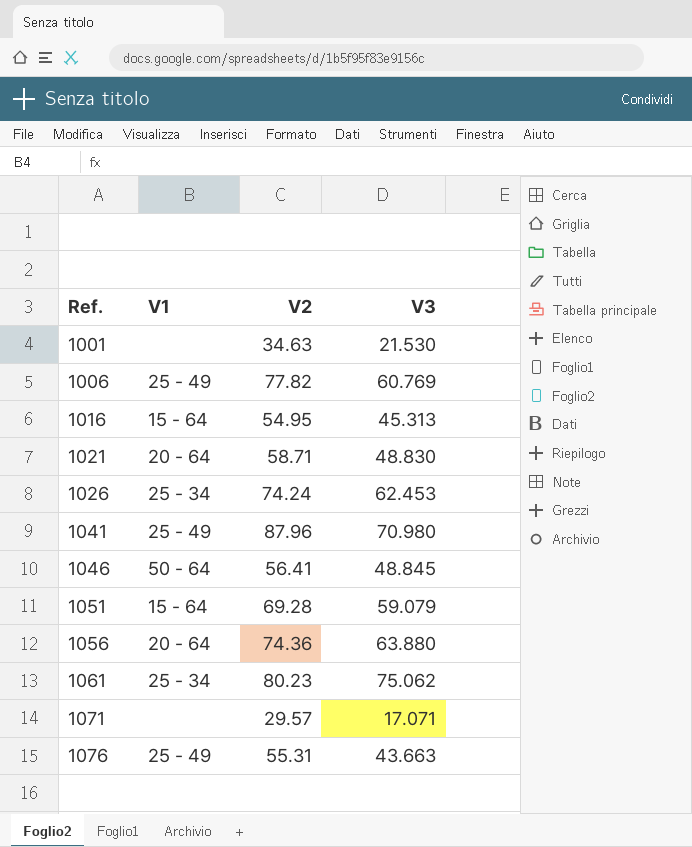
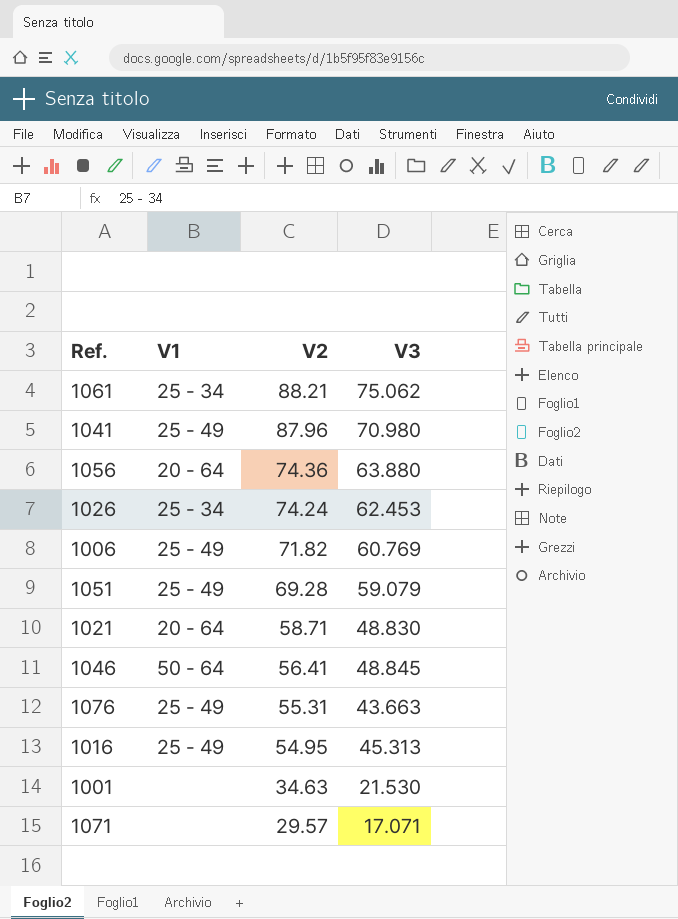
row order: Ref. ascending -> V2 descending
1061 | V2: 80.23 -> 88.21
1006 | V2: 77.82 -> 71.82
1051 | V1: 15 - 64 -> 25 - 49
1016 | V1: 15 - 64 -> 25 - 49

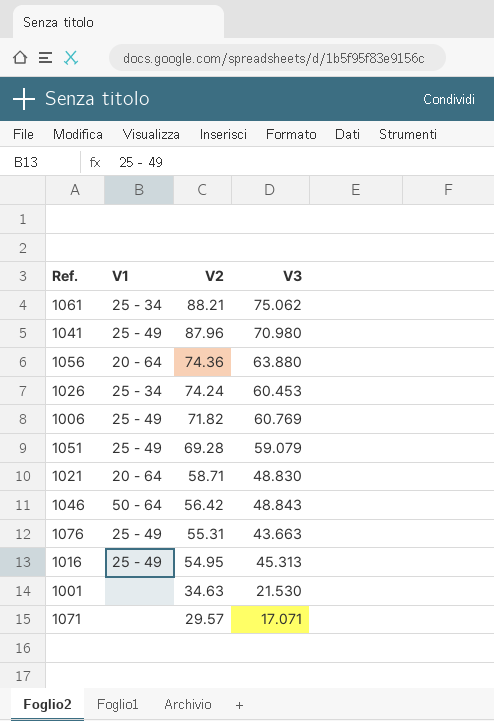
1026 | V3: 62.453 -> 60.453
1046 | V2: 56.41 -> 56.42
1046 | V3: 48.845 -> 48.843

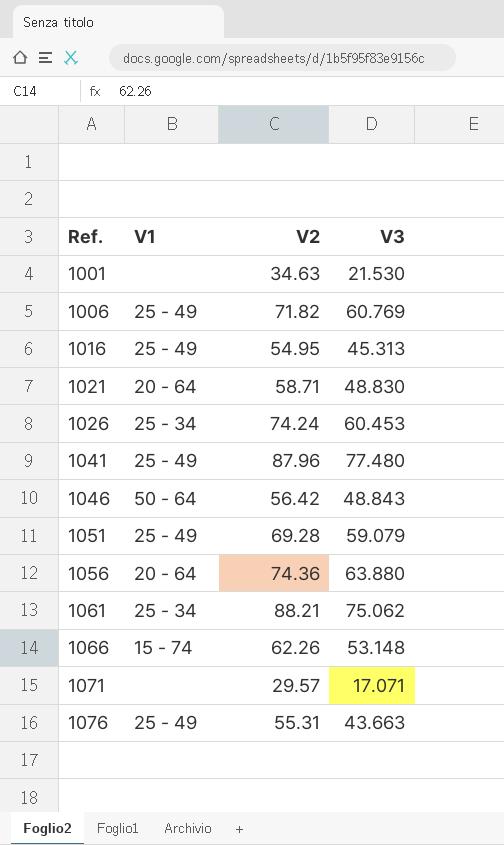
row order: V2 descending -> Ref. ascending
1041 | V3: 70.980 -> 77.480
row 1066: none -> 15 - 74 | 62.26 | 53.148

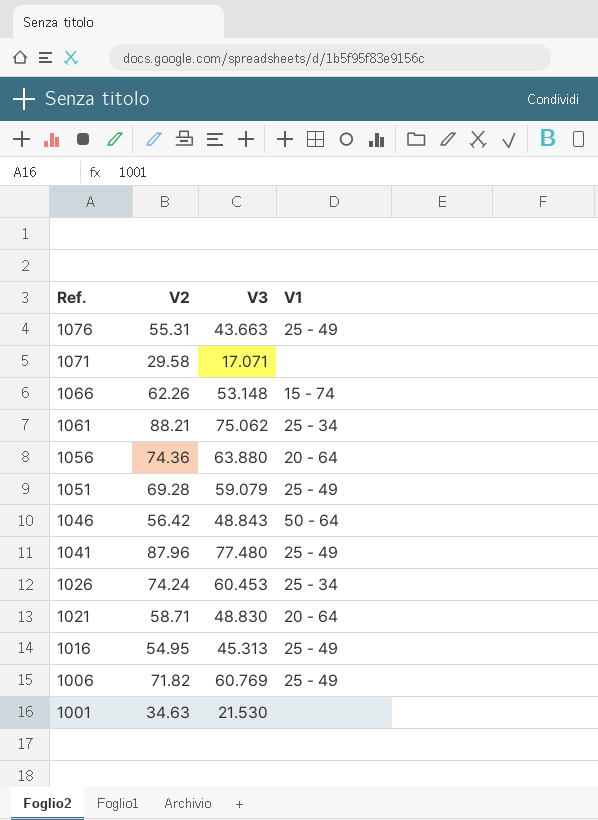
row order: Ref. ascending -> Ref. descending
column V1 | position: 2 -> 4
1071 | V2: 29.57 -> 29.58

